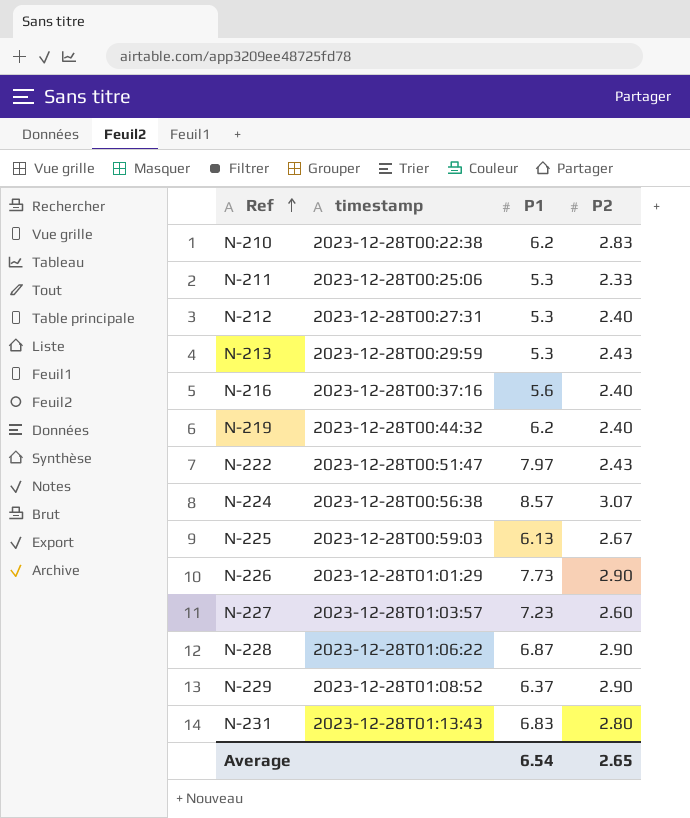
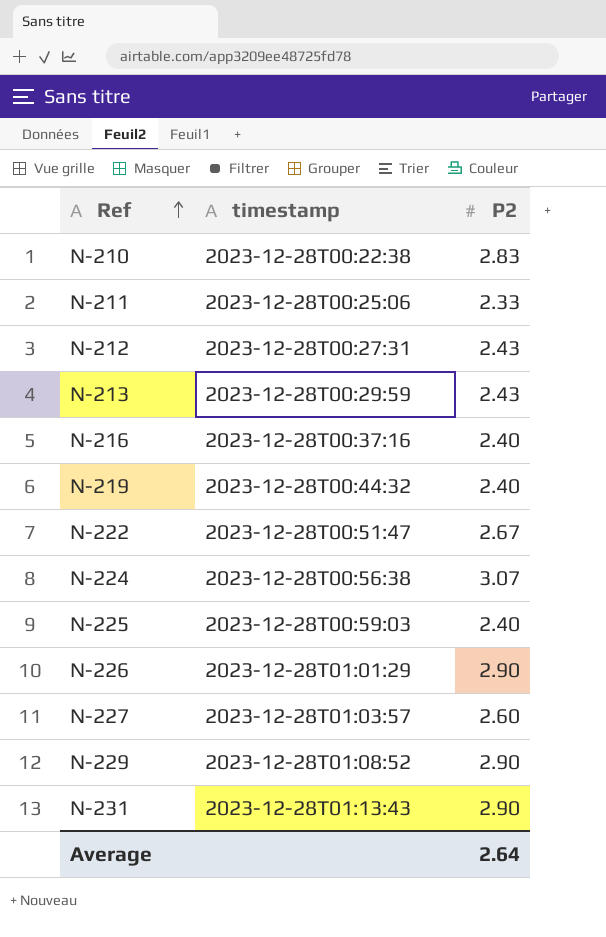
column P1 | position: 3 -> none
row N-228: 2023-12-28T01:06:22 | 6.87 | 2.90 -> none
N-212 | P2: 2.40 -> 2.43
N-222 | P2: 2.43 -> 2.67
N-225 | P2: 2.67 -> 2.40
N-231 | P2: 2.80 -> 2.90
Average | P2: 2.65 -> 2.64

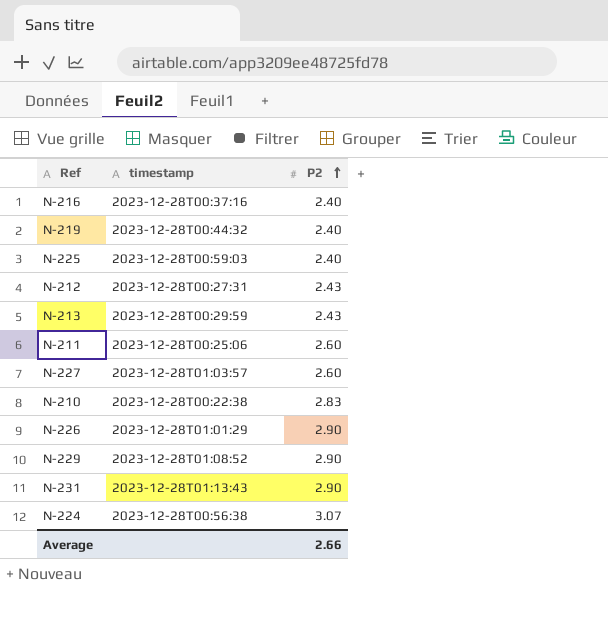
row order: Ref ascending -> P2 ascending
row N-222: 2023-12-28T00:51:47 | 2.67 -> none
N-211 | P2: 2.33 -> 2.60
Average | P2: 2.64 -> 2.66

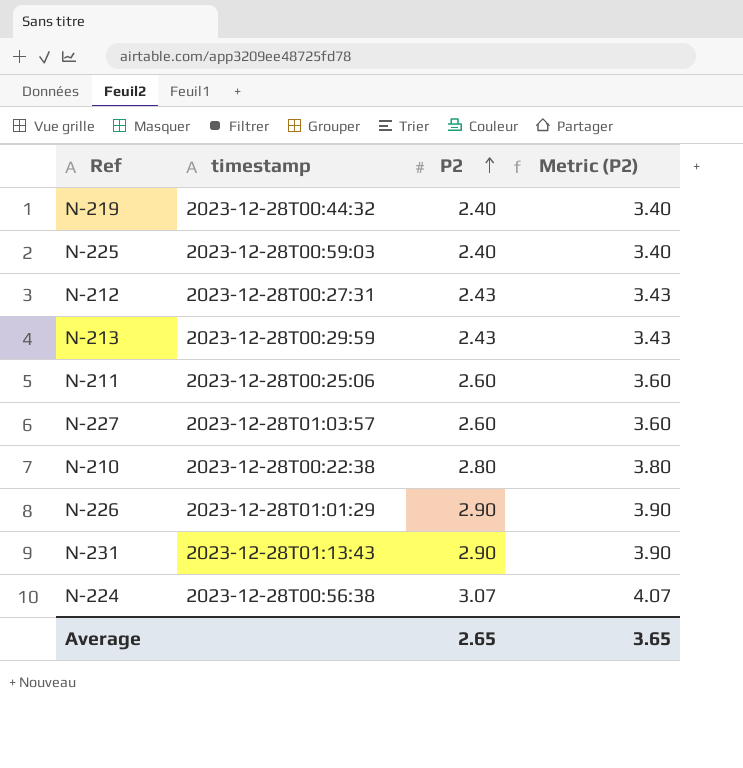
column Metric (P2) | formula: none -> [P2] + 1
row N-216: 2023-12-28T00:37:16 | 2.40 -> none
row N-229: 2023-12-28T01:08:52 | 2.90 -> none
N-210 | P2: 2.83 -> 2.80
Average | P2: 2.66 -> 2.65

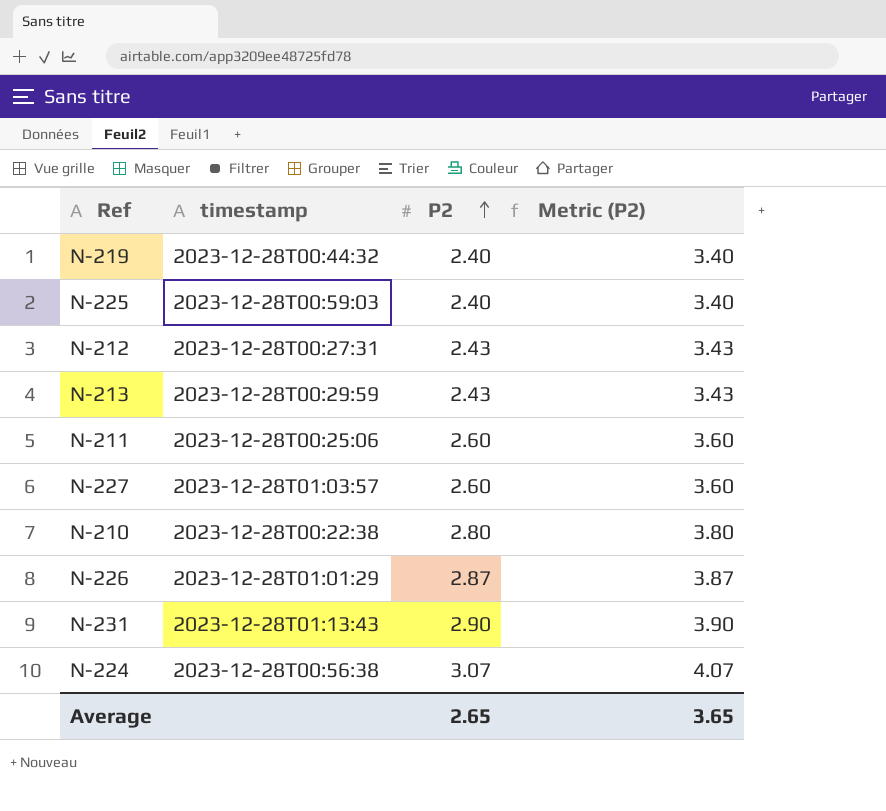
N-226 | P2: 2.90 -> 2.87
N-226 | Metric (P2): 3.90 -> 3.87

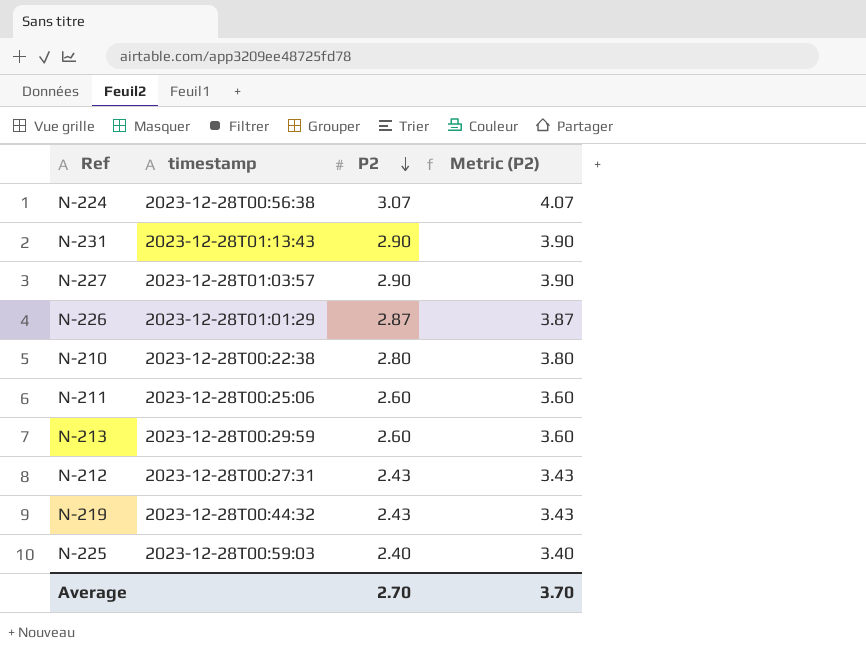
row order: P2 ascending -> P2 descending
N-227 | P2: 2.60 -> 2.90
N-227 | Metric (P2): 3.60 -> 3.90
N-213 | P2: 2.43 -> 2.60
N-213 | Metric (P2): 3.43 -> 3.60
N-219 | P2: 2.40 -> 2.43
N-219 | Metric (P2): 3.40 -> 3.43
Average | P2: 2.65 -> 2.70
Average | Metric (P2): 3.65 -> 3.70

